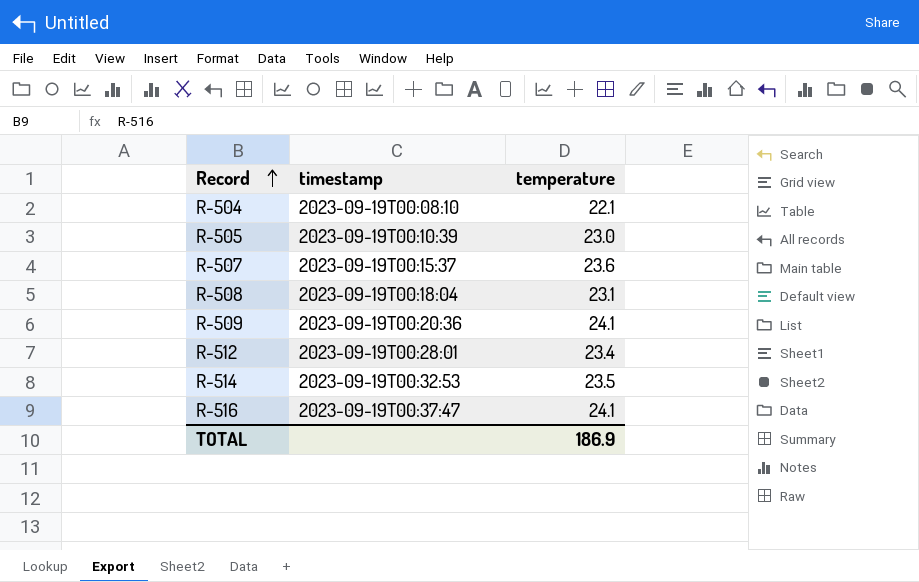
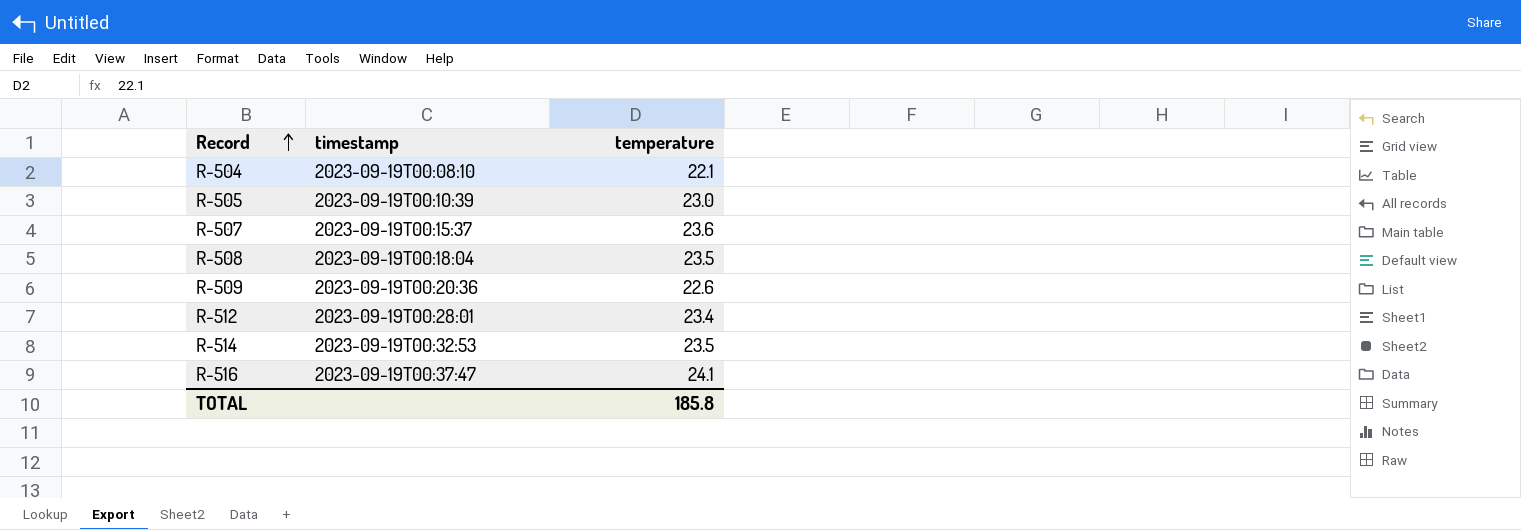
R-508 | temperature: 23.1 -> 23.5
R-509 | temperature: 24.1 -> 22.6
TOTAL | temperature: 186.9 -> 185.8

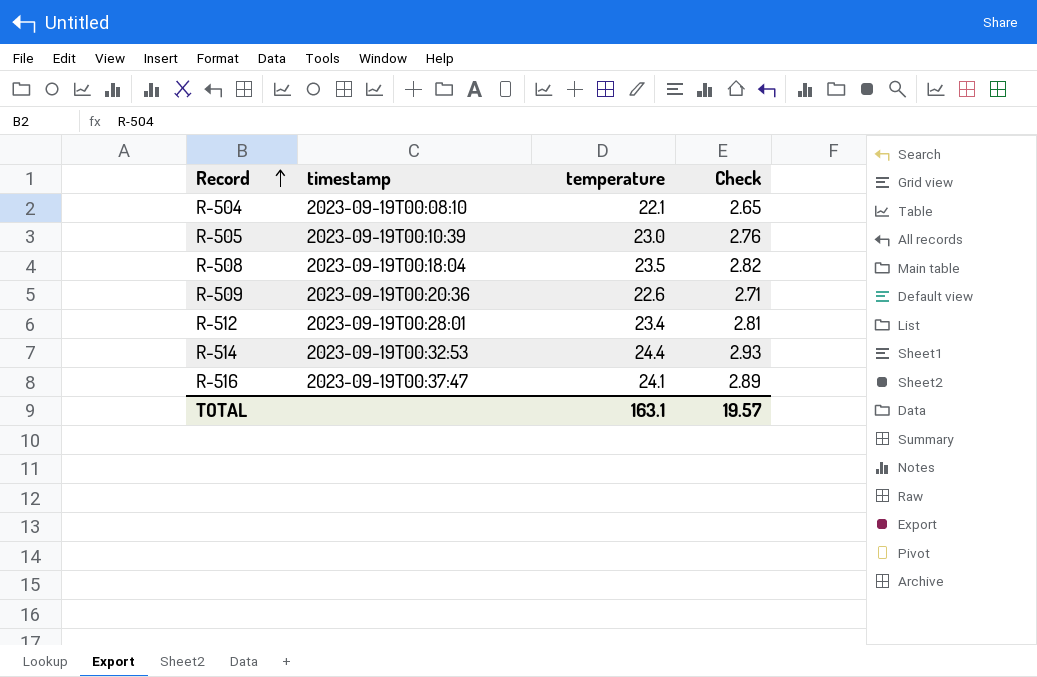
column Check | formula: none -> [temperature] * 0.12
row R-507: 2023-09-19T00:15:37 | 23.6 -> none
R-514 | temperature: 23.5 -> 24.4
TOTAL | temperature: 185.8 -> 163.1

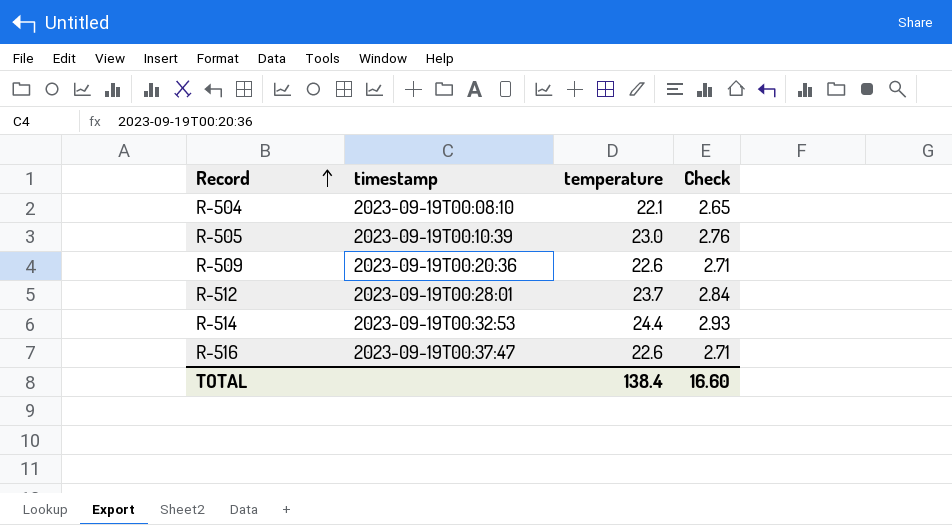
row R-508: 2023-09-19T00:18:04 | 23.5 | 2.82 -> none
R-512 | temperature: 23.4 -> 23.7
R-512 | Check: 2.81 -> 2.84
R-516 | temperature: 24.1 -> 22.6
R-516 | Check: 2.89 -> 2.71
TOTAL | temperature: 163.1 -> 138.4
TOTAL | Check: 19.57 -> 16.60

